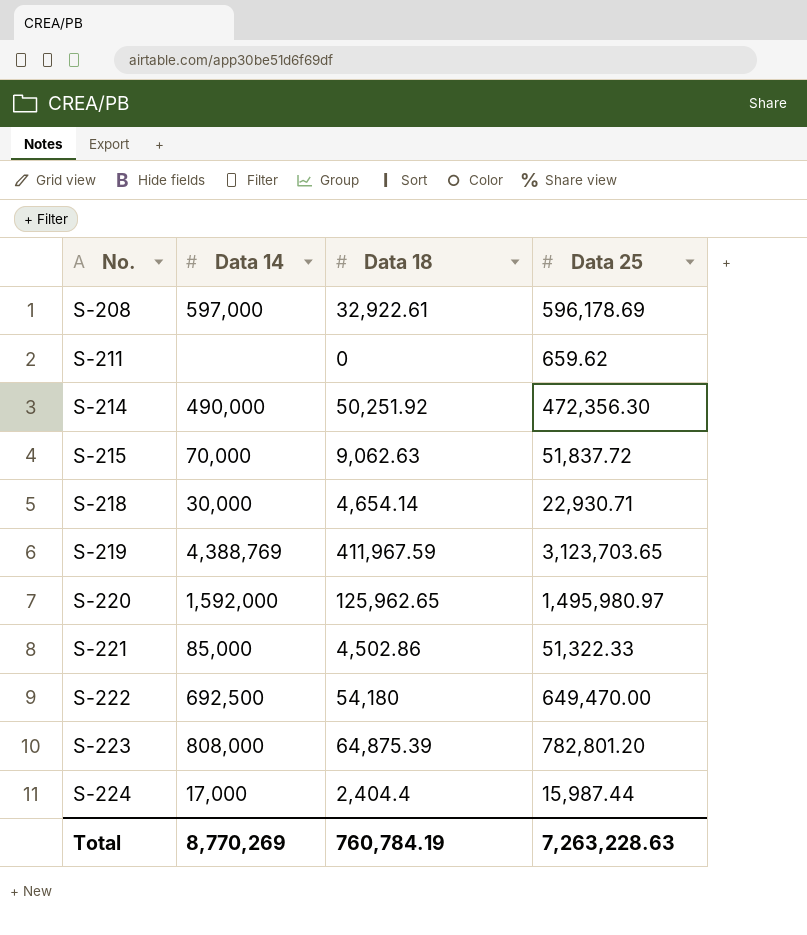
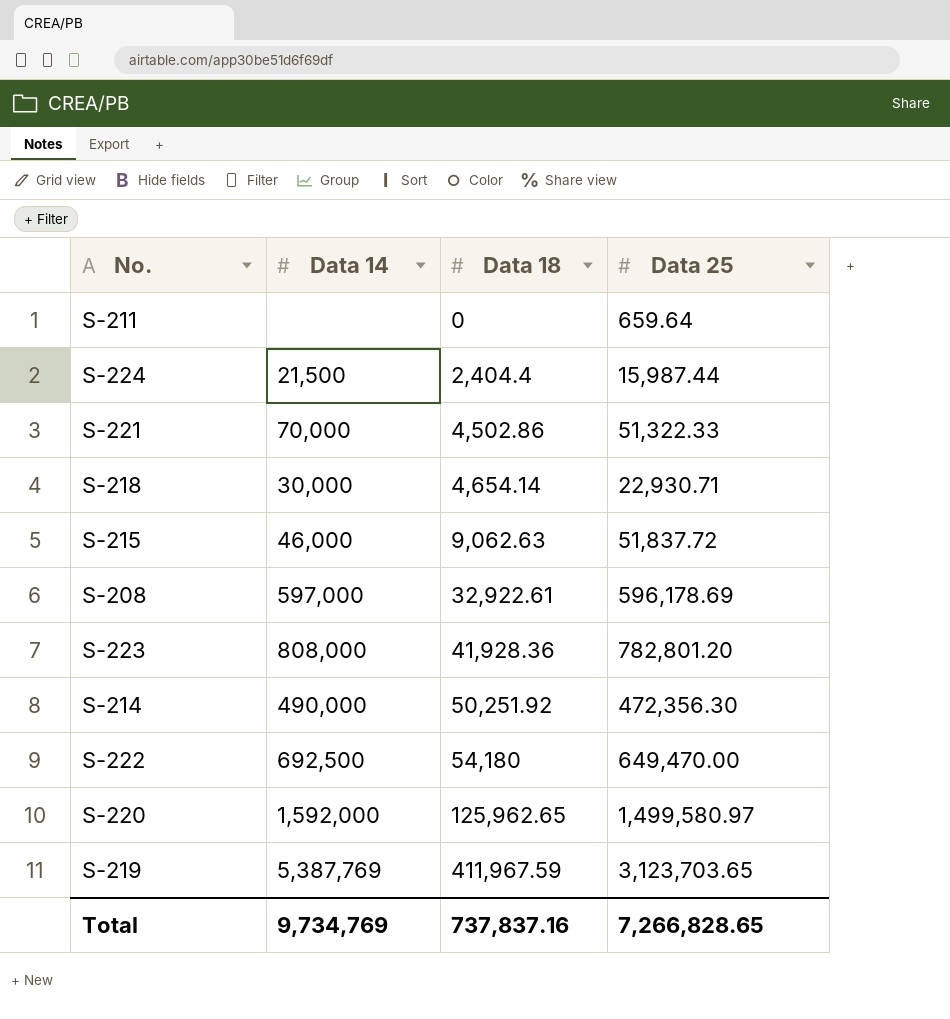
row order: No. ascending -> Data 18 ascending
S-211 | Data 25: 659.62 -> 659.64
S-224 | Data 14: 17,000 -> 21,500
S-221 | Data 14: 85,000 -> 70,000
S-215 | Data 14: 70,000 -> 46,000
S-223 | Data 18: 64,875.39 -> 41,928.36
S-220 | Data 25: 1,495,980.97 -> 1,499,580.97
S-219 | Data 14: 4,388,769 -> 5,387,769
Total | Data 14: 8,770,269 -> 9,734,769
Total | Data 18: 760,784.19 -> 737,837.16
Total | Data 25: 7,263,228.63 -> 7,266,828.65

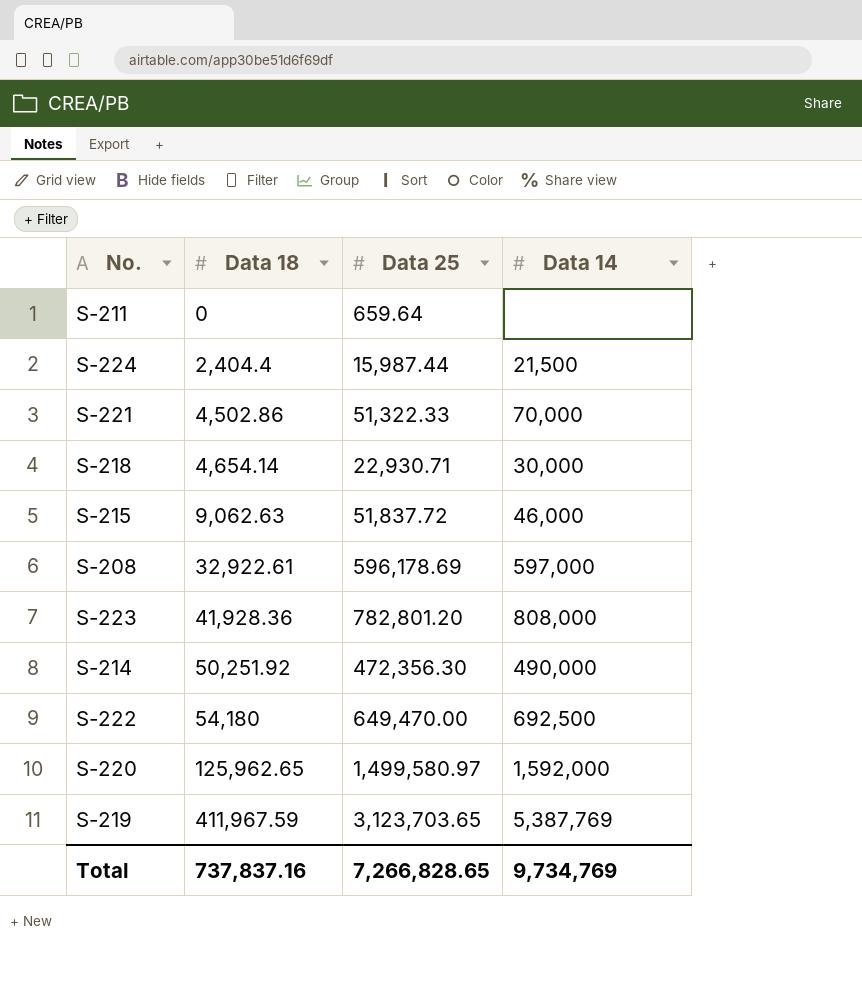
column Data 14 | position: 2 -> 4

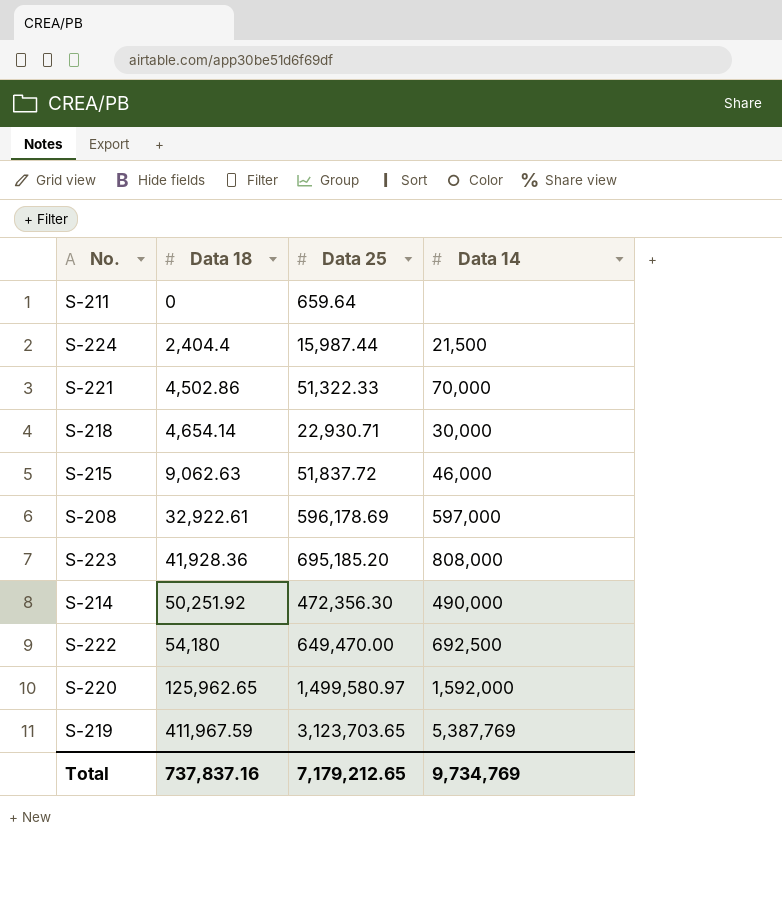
S-223 | Data 25: 782,801.20 -> 695,185.20
Total | Data 25: 7,266,828.65 -> 7,179,212.65

